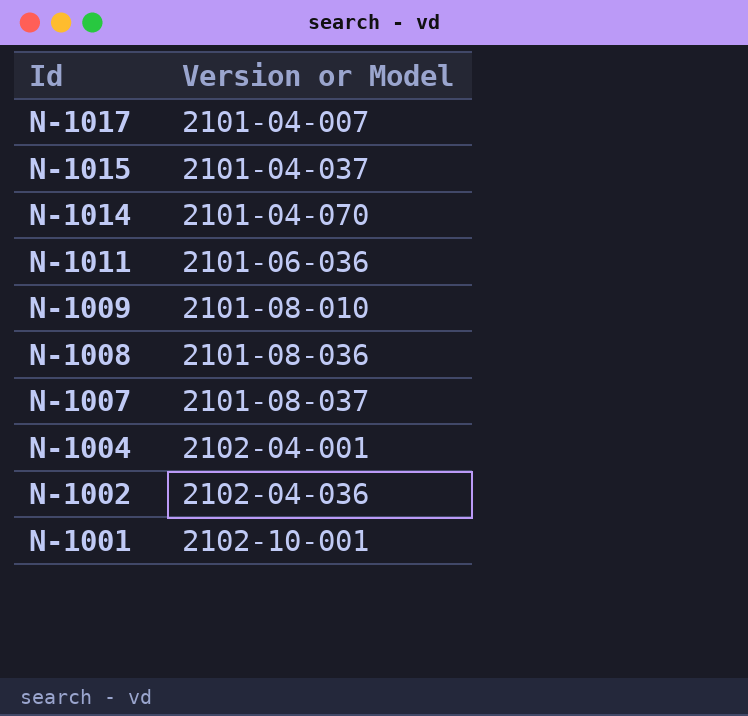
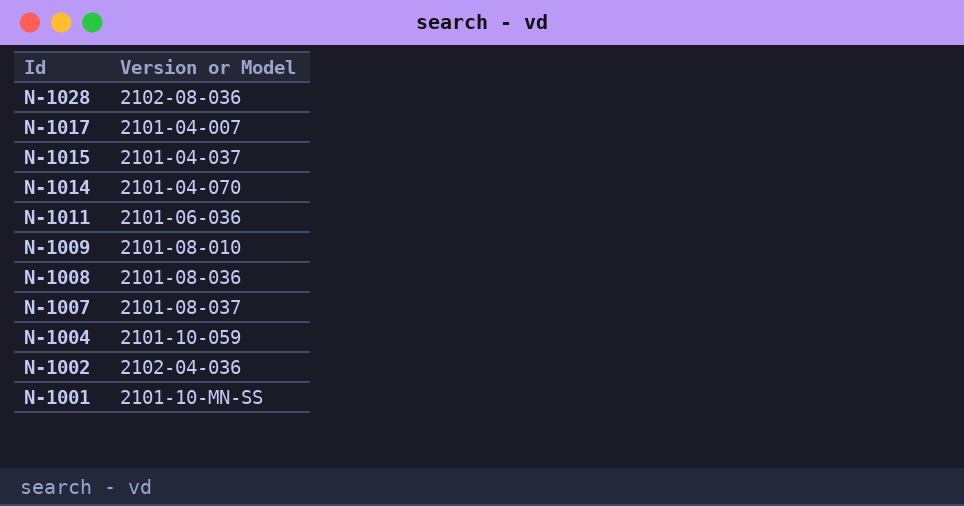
row N-1028: none -> 2102-08-036
N-1004 | Version or Model: 2102-04-001 -> 2101-10-059
N-1001 | Version or Model: 2102-10-001 -> 2101-10-MN-SS

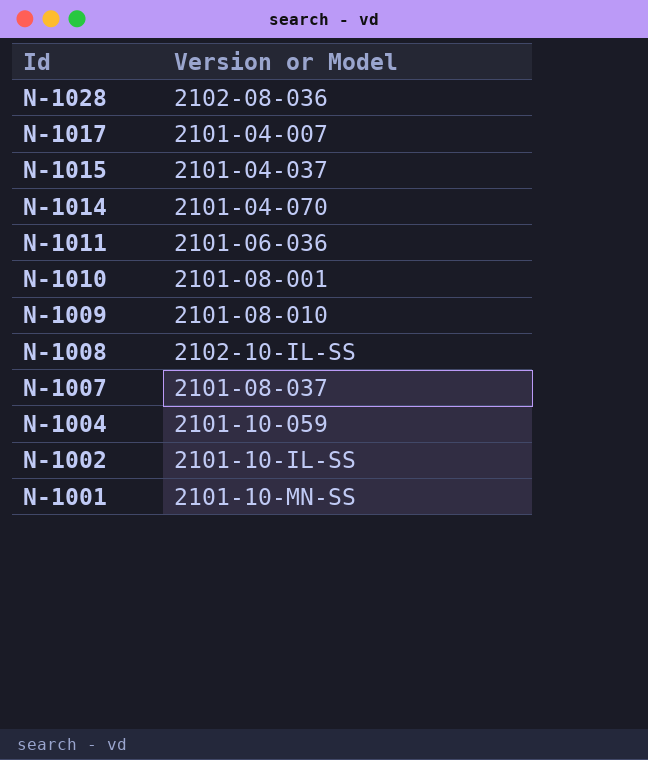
row N-1010: none -> 2101-08-001
N-1008 | Version or Model: 2101-08-036 -> 2102-10-IL-SS
N-1002 | Version or Model: 2102-04-036 -> 2101-10-IL-SS

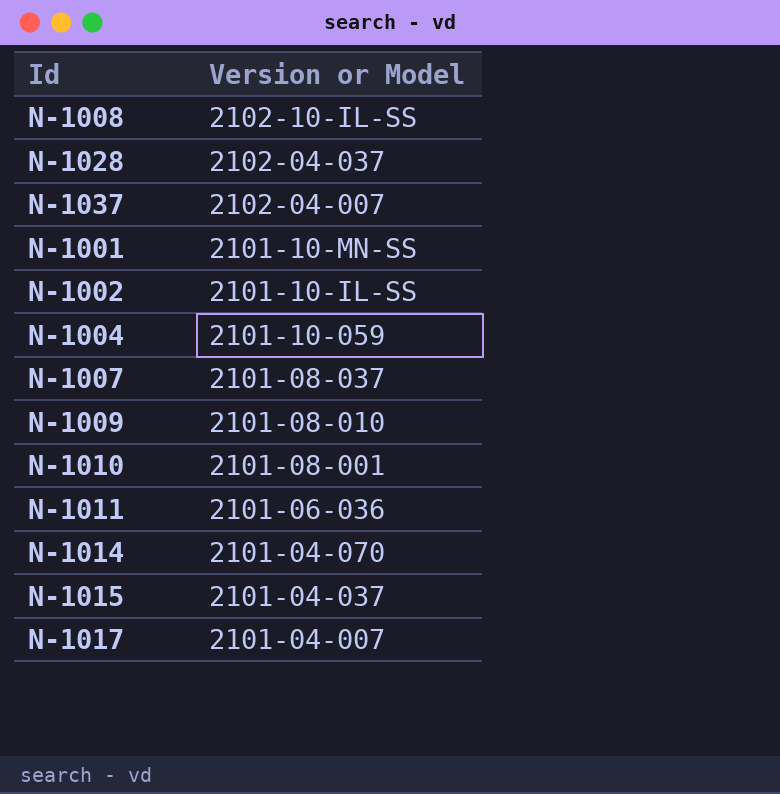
row order: Id descending -> Version or Model descending
N-1028 | Version or Model: 2102-08-036 -> 2102-04-037
row N-1037: none -> 2102-04-007

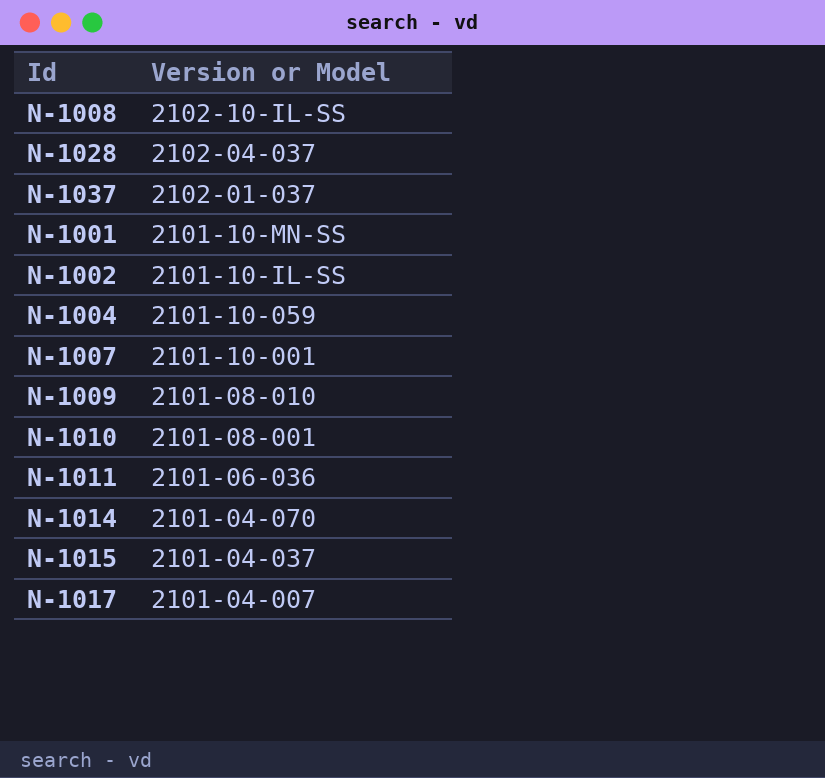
N-1037 | Version or Model: 2102-04-007 -> 2102-01-037
N-1007 | Version or Model: 2101-08-037 -> 2101-10-001

